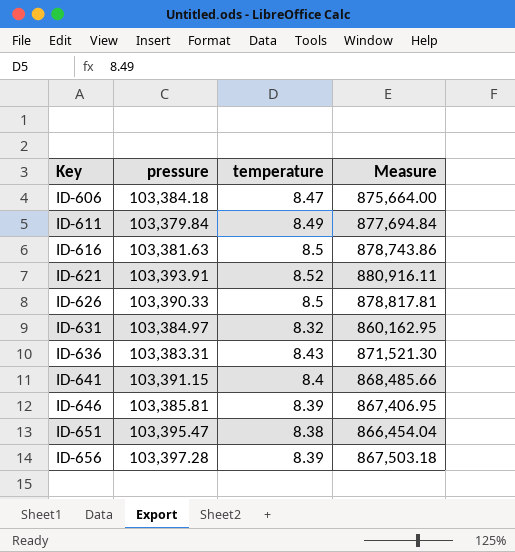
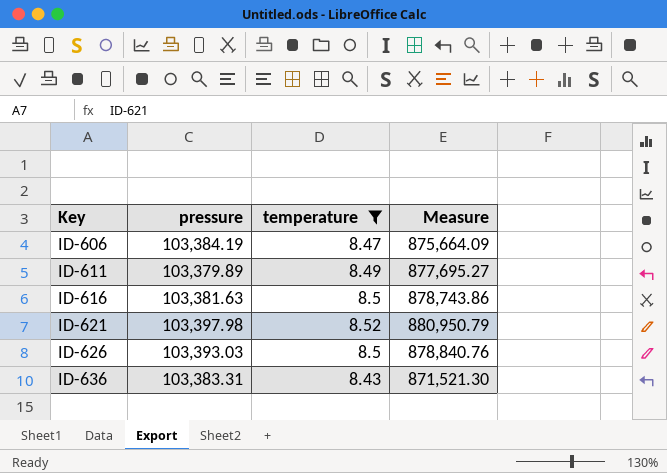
filter: none -> temperature >= 8.43
ID-606 | pressure: 103,384.18 -> 103,384.19
ID-606 | Measure: 875,664.00 -> 875,664.09
ID-611 | pressure: 103,379.84 -> 103,379.89
ID-611 | Measure: 877,694.84 -> 877,695.27
ID-621 | pressure: 103,393.91 -> 103,397.98
ID-621 | Measure: 880,916.11 -> 880,950.79
ID-626 | pressure: 103,390.33 -> 103,393.03
ID-626 | Measure: 878,817.81 -> 878,840.76

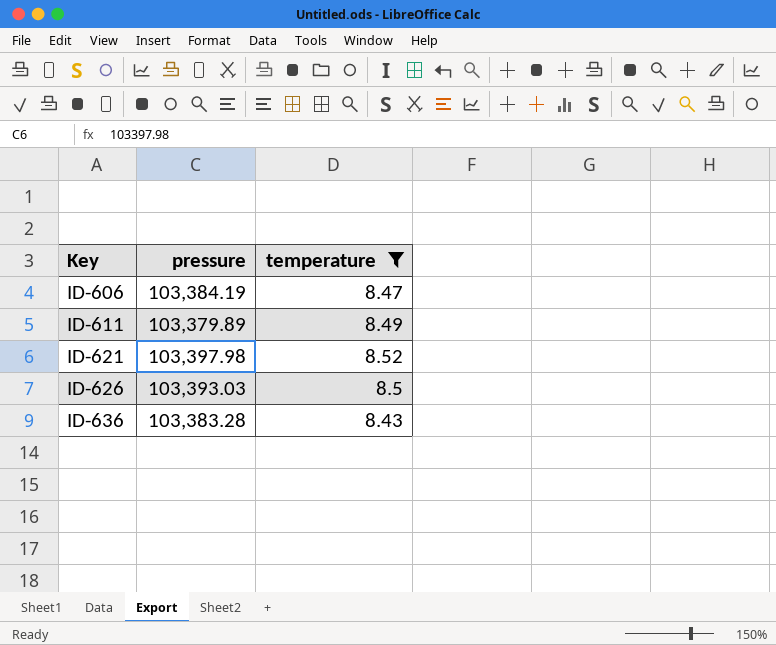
column Measure | formula: [pressure] * [temperature] -> none
row ID-616: 103,381.63 | 8.5 | 878,743.86 -> none
ID-636 | pressure: 103,383.31 -> 103,383.28

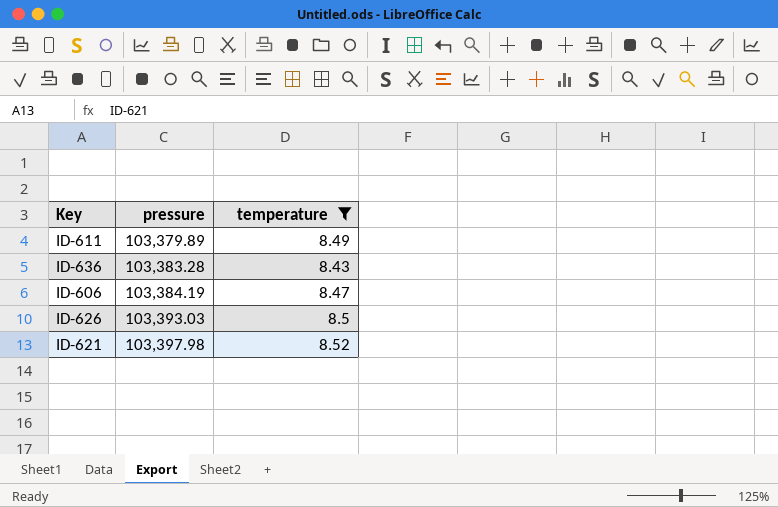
row order: Key ascending -> pressure ascending

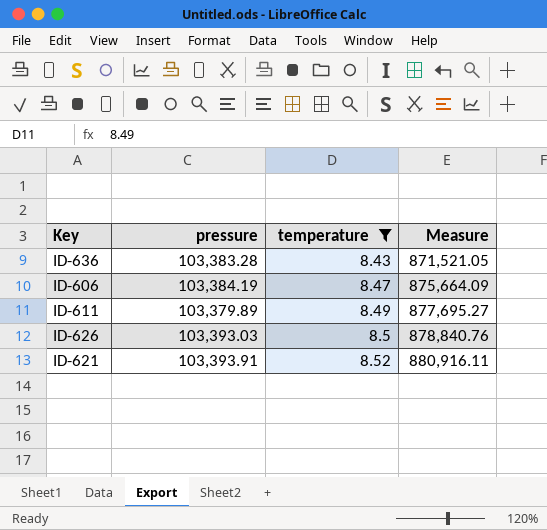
row order: pressure ascending -> temperature ascending
column Measure | formula: none -> [pressure] * [temperature]
ID-621 | pressure: 103,397.98 -> 103,393.91

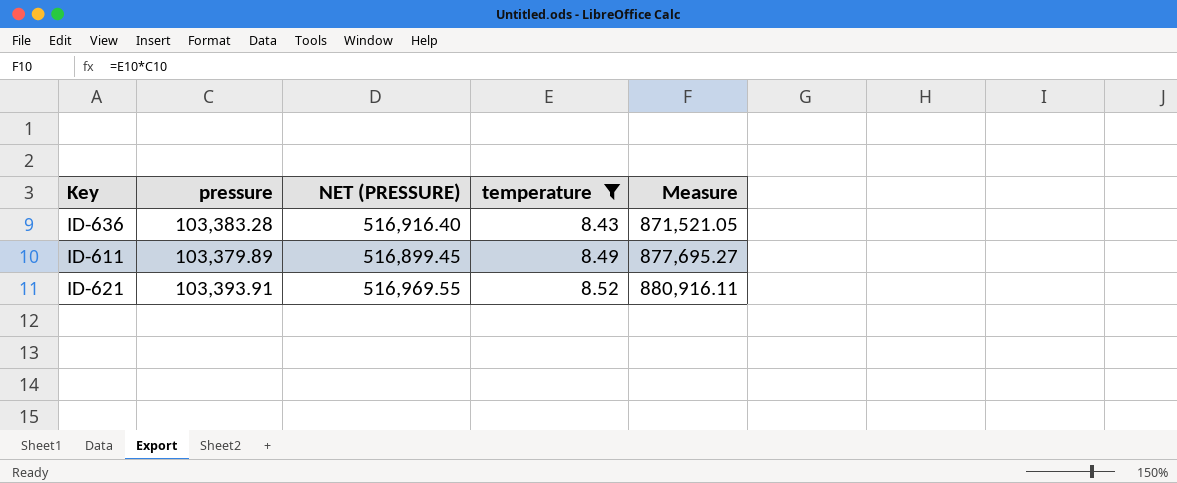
column NET (PRESSURE) | formula: none -> [pressure] * 5
row ID-606: 103,384.19 | 8.47 | 875,664.09 -> none
row ID-626: 103,393.03 | 8.5 | 878,840.76 -> none

